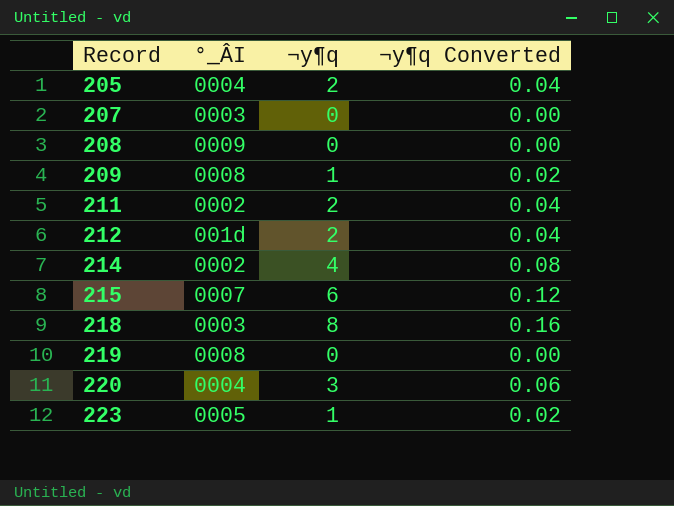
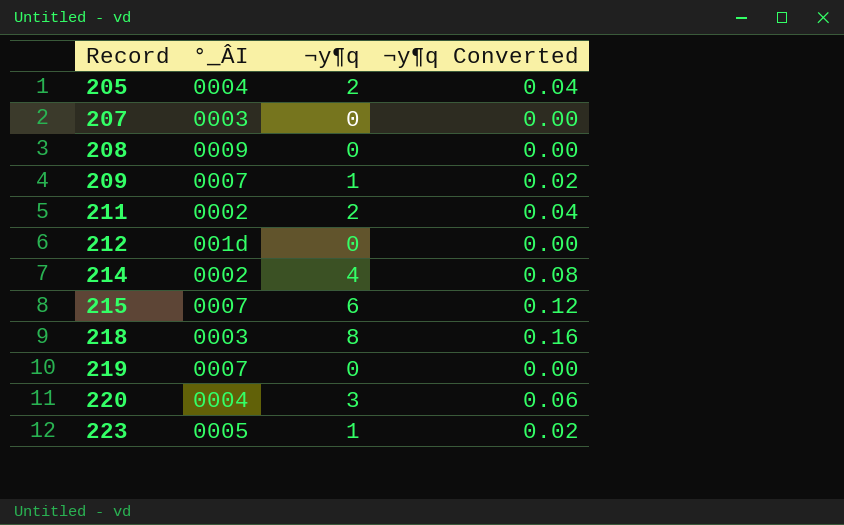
209 | °_ÂI: 0008 -> 0007
212 | ¬y¶q: 2 -> 0
212 | ¬y¶q Converted: 0.04 -> 0.00
219 | °_ÂI: 0008 -> 0007

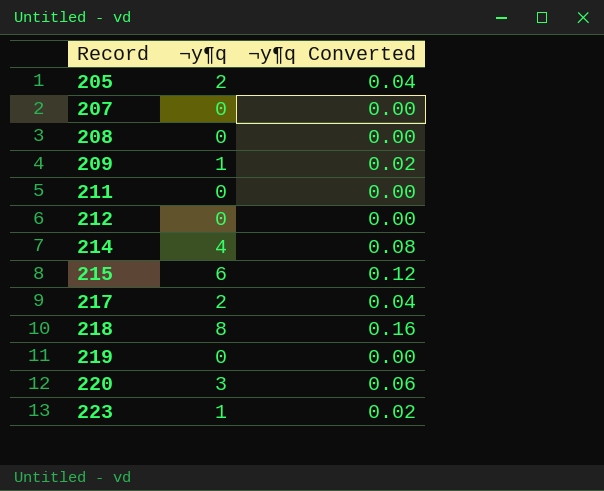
column °_ÂI | position: 2 -> none
211 | ¬y¶q: 2 -> 0
211 | ¬y¶q Converted: 0.04 -> 0.00
row 217: none -> 2 | 0.04

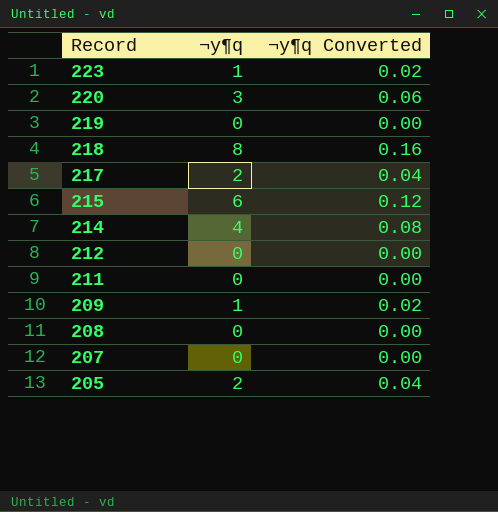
row order: Record ascending -> Record descending

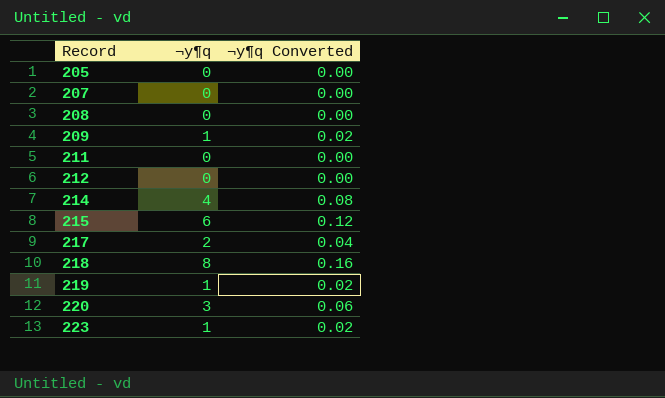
row order: Record descending -> Record ascending
205 | ¬y¶q: 2 -> 0
205 | ¬y¶q Converted: 0.04 -> 0.00
219 | ¬y¶q: 0 -> 1
219 | ¬y¶q Converted: 0.00 -> 0.02

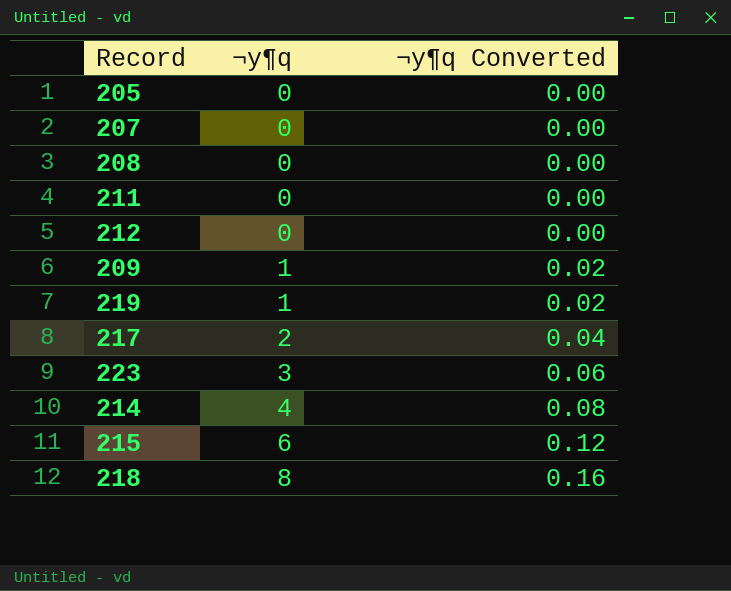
row order: Record ascending -> ¬y¶q ascending
row 220: 3 | 0.06 -> none
223 | ¬y¶q: 1 -> 3
223 | ¬y¶q Converted: 0.02 -> 0.06

